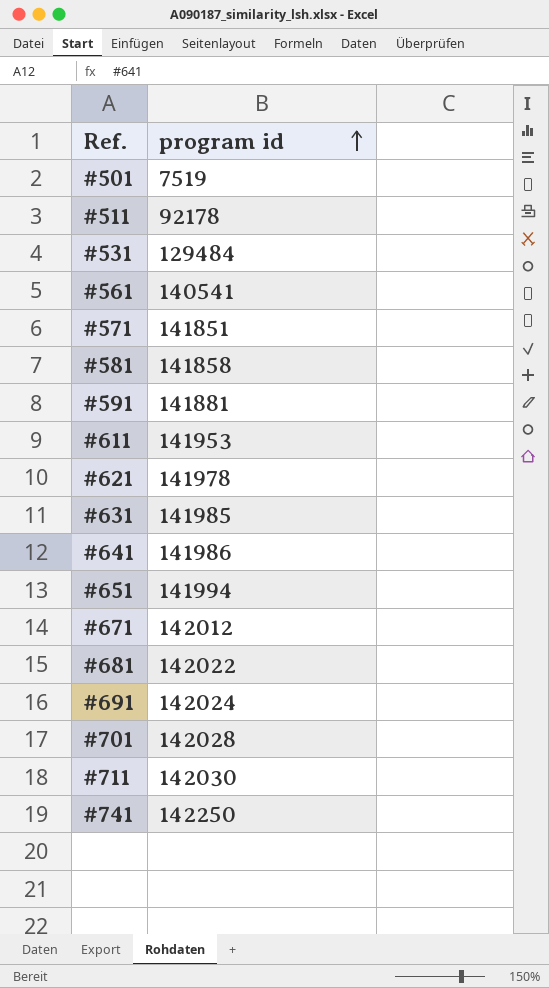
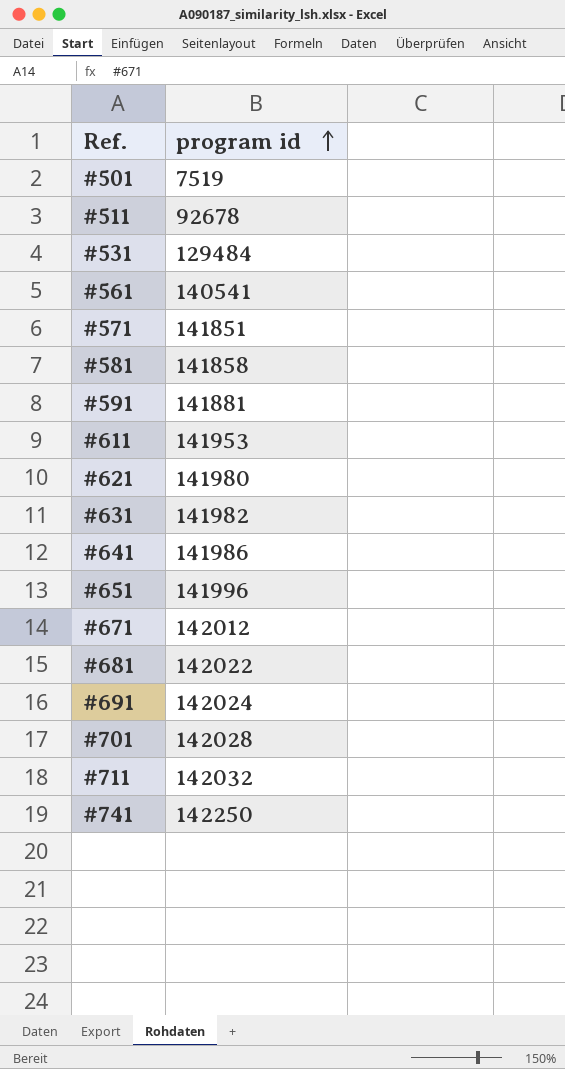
#511 | program id: 92178 -> 92678
#621 | program id: 141978 -> 141980
#631 | program id: 141985 -> 141982
#651 | program id: 141994 -> 141996
#711 | program id: 142030 -> 142032

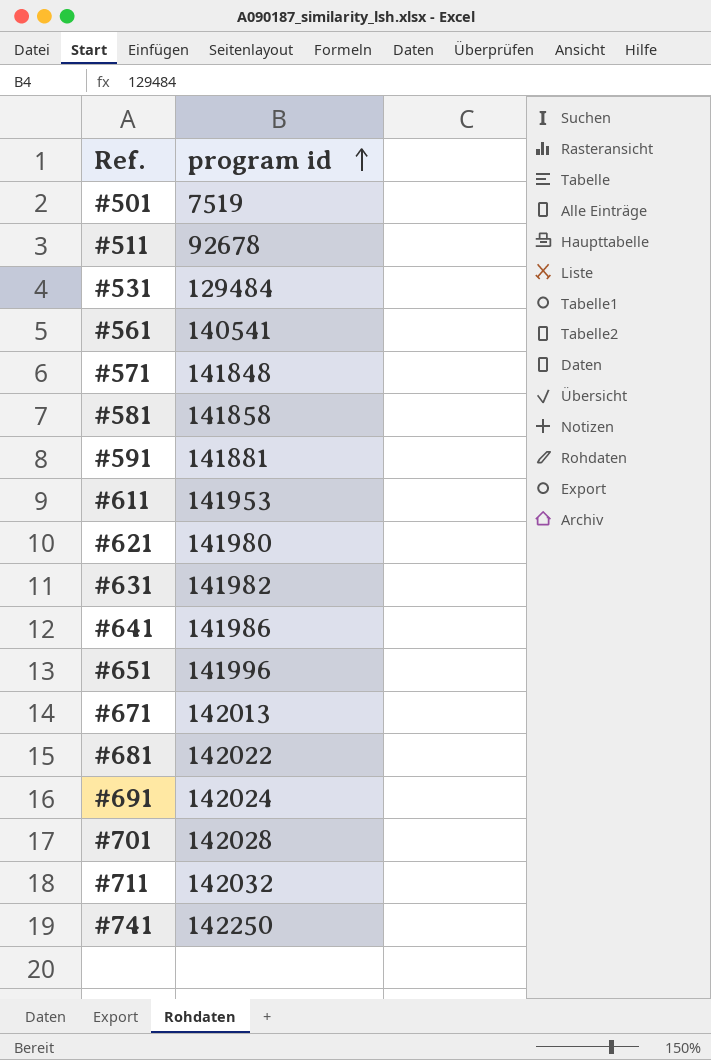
#571 | program id: 141851 -> 141848
#671 | program id: 142012 -> 142013

